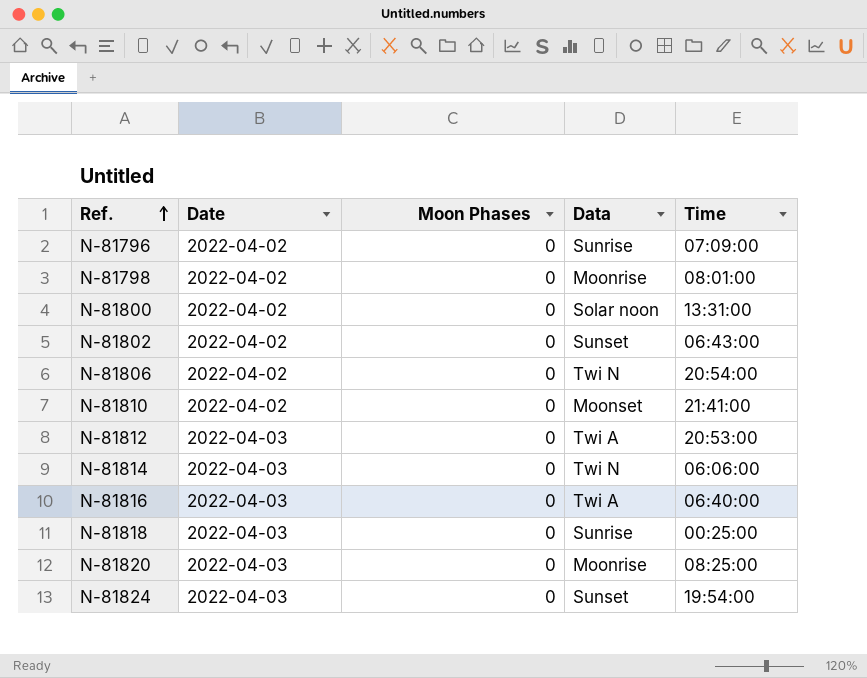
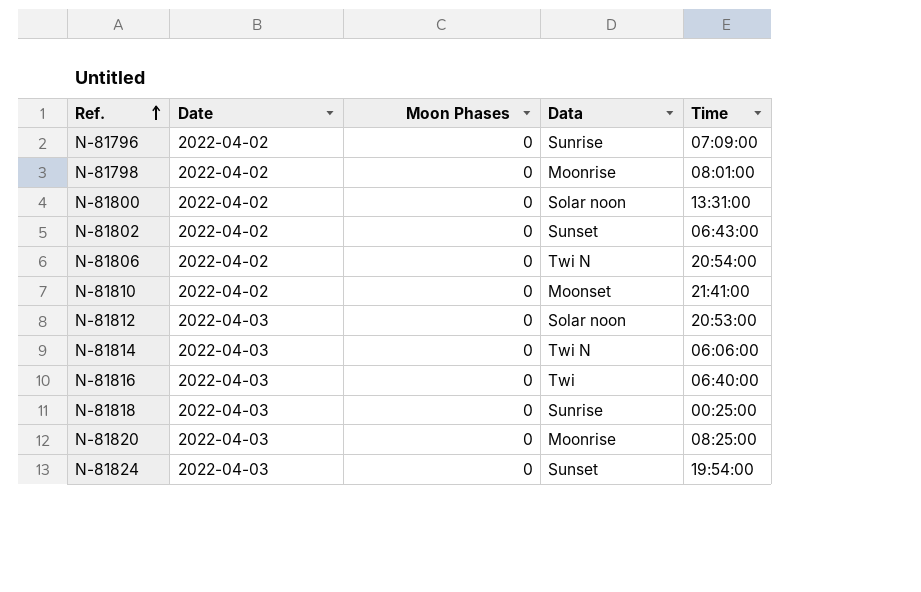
N-81812 | Data: Twi A -> Solar noon
N-81816 | Data: Twi A -> Twi

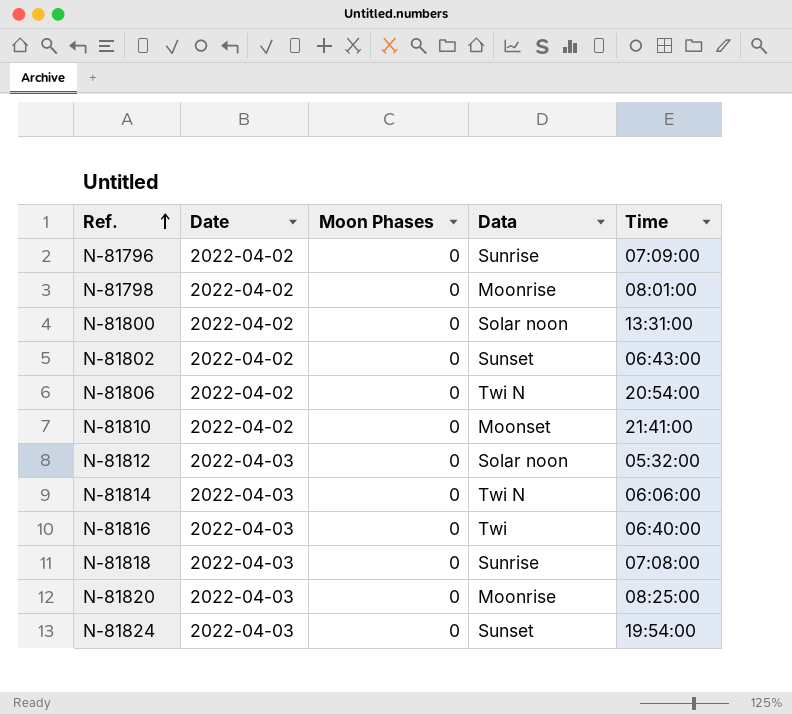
N-81812 | Time: 20:53:00 -> 05:32:00
N-81818 | Time: 00:25:00 -> 07:08:00

